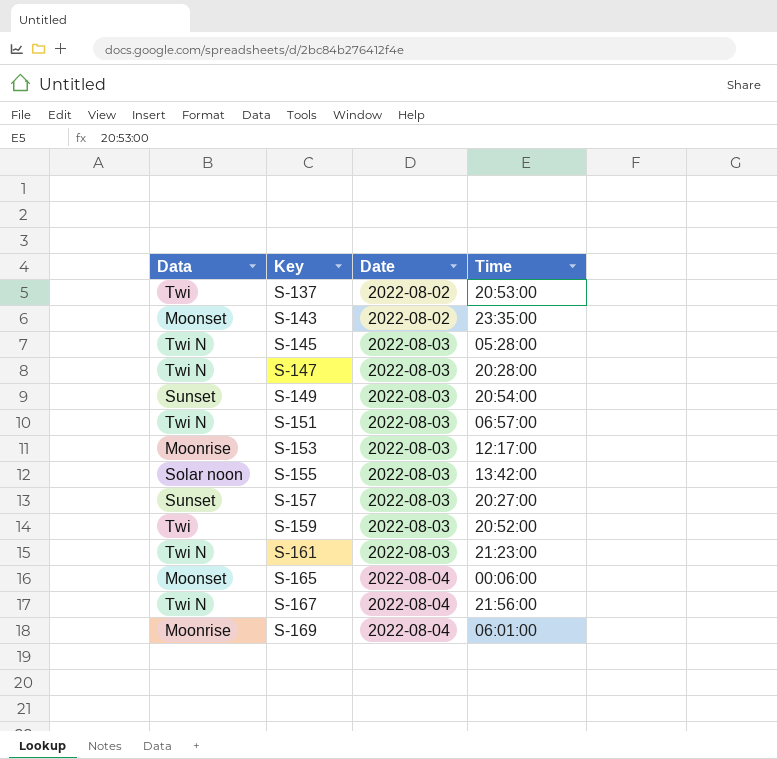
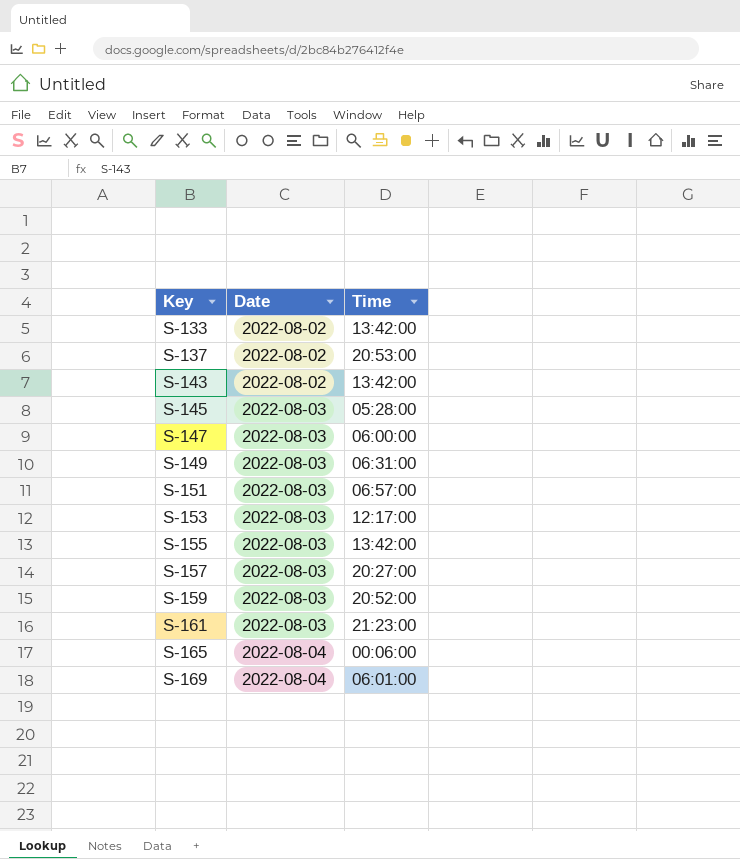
column Data | position: 1 -> none
row S-167: Twi N | 2022-08-04 | 21:56:00 -> none
row S-133: none -> 2022-08-02 | 13:42:00
S-143 | Time: 23:35:00 -> 13:42:00
S-147 | Time: 20:28:00 -> 06:00:00
S-149 | Time: 20:54:00 -> 06:31:00

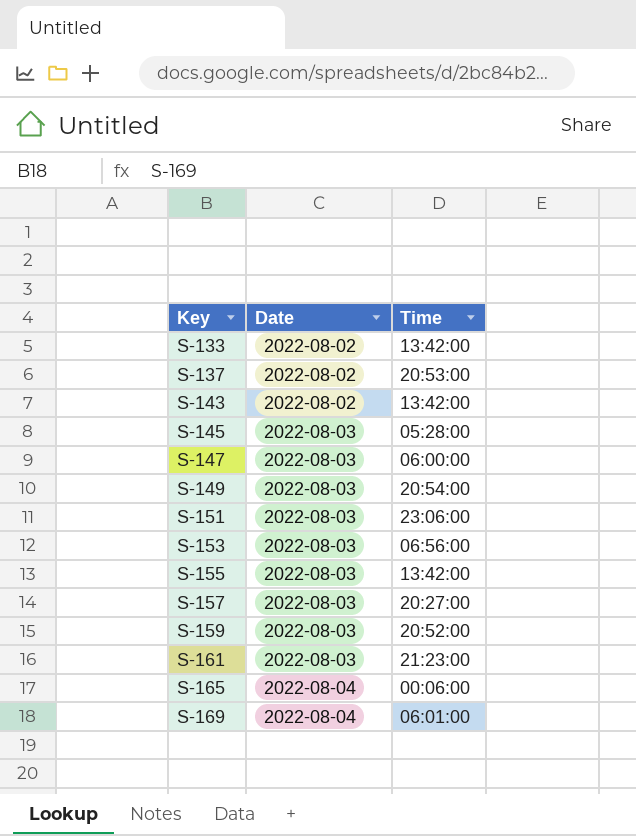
S-149 | Time: 06:31:00 -> 20:54:00
S-151 | Time: 06:57:00 -> 23:06:00
S-153 | Time: 12:17:00 -> 06:56:00

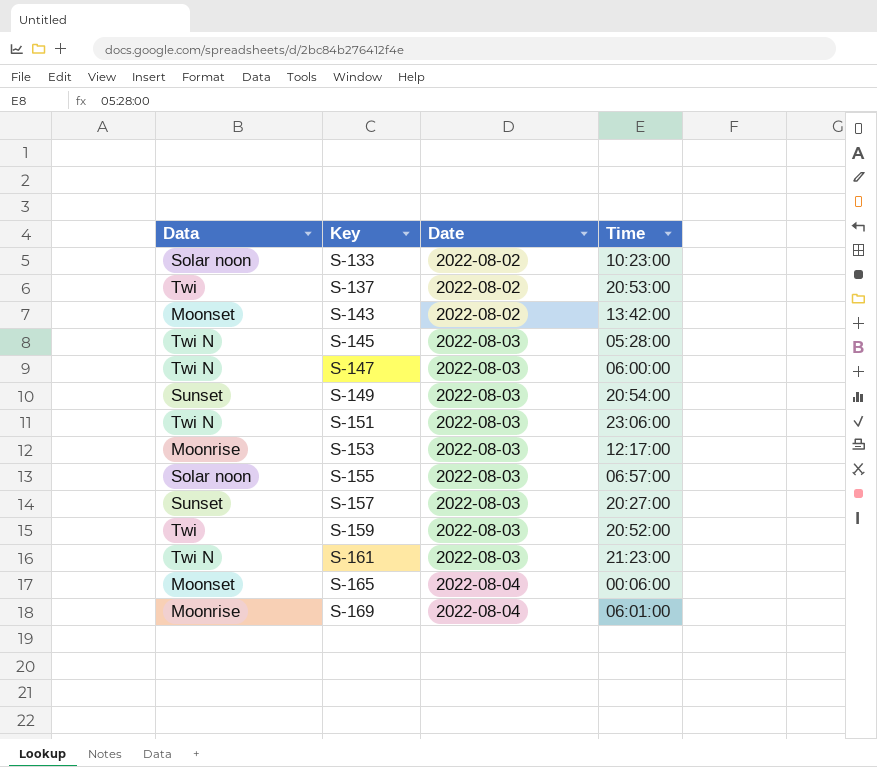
column Data | position: none -> 1
S-133 | Time: 13:42:00 -> 10:23:00
S-153 | Time: 06:56:00 -> 12:17:00
S-155 | Time: 13:42:00 -> 06:57:00

